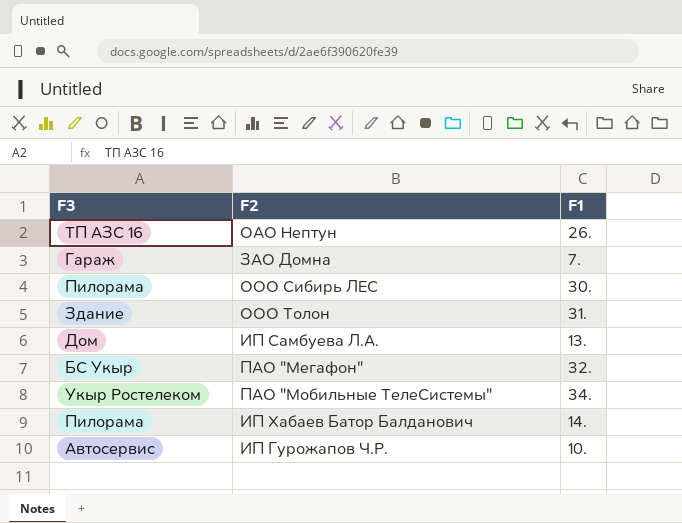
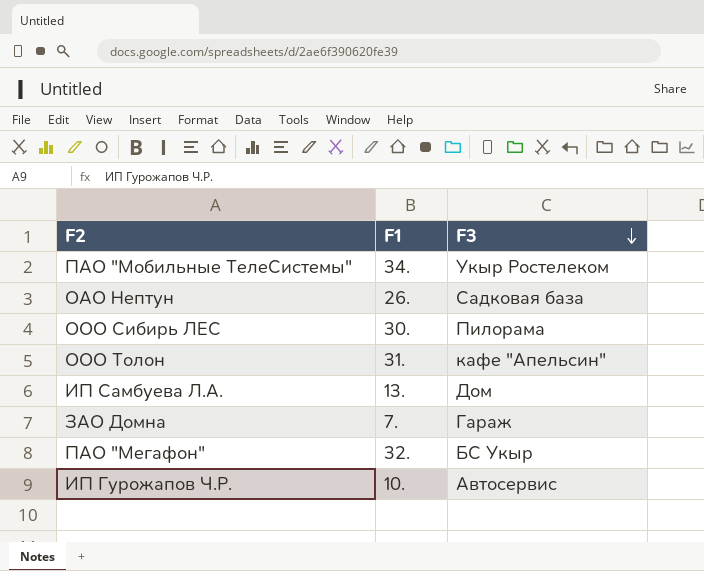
row order: none -> F3 descending
column F3 | position: 1 -> 3
row ИП Хабаев Батор Балданович: Пилорама | 14. -> none
ОАО Нептун | F3: ТП АЗС 16 -> Садковая база
ООО Толон | F3: Здание -> кафе "Апельсин"

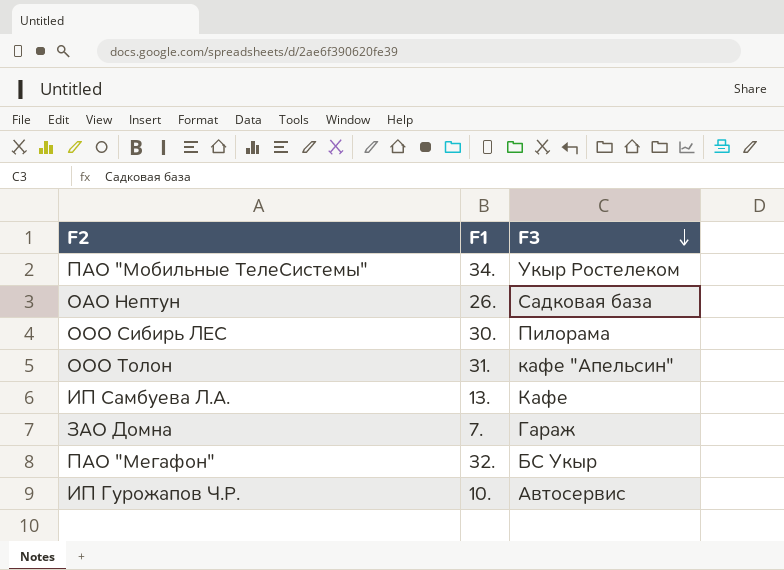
ИП Самбуева Л.А. | F3: Дом -> Кафе

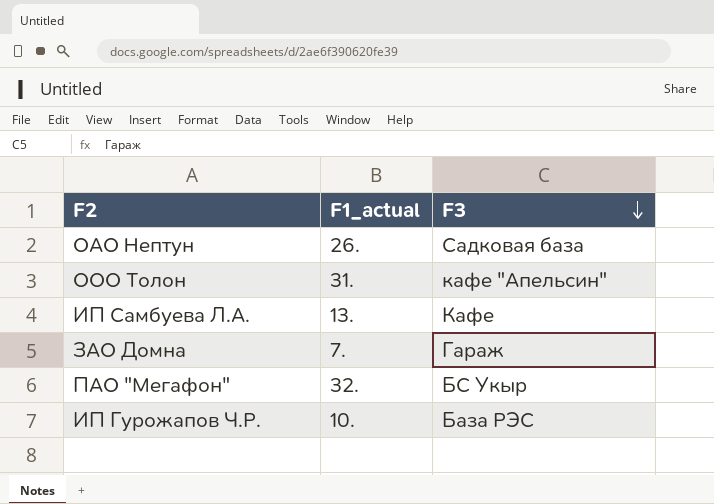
column name: F1 -> F1_actual
row ПАО "Мобильные ТелеСистемы": 34. | Укыр Ростелеком -> none
row ООО Сибирь ЛЕС: 30. | Пилорама -> none
ИП Гурожапов Ч.Р. | F3: Автосервис -> База РЭС

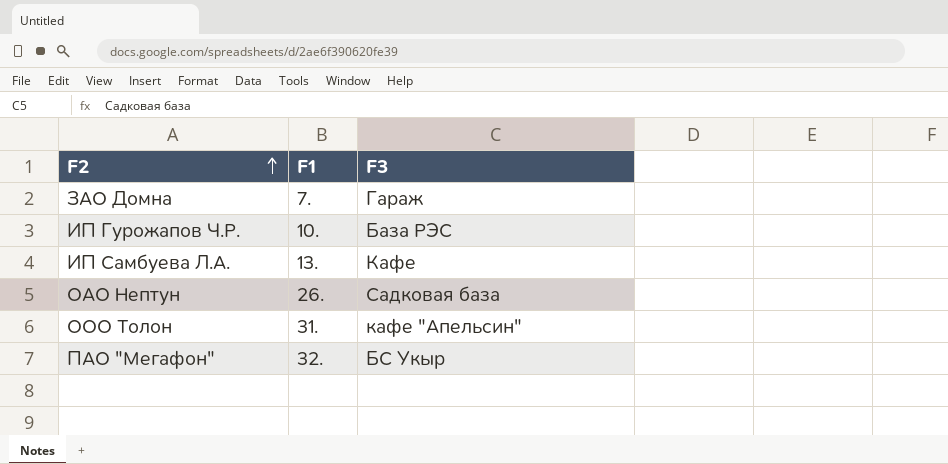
row order: F3 descending -> F2 ascending
column name: F1_actual -> F1

